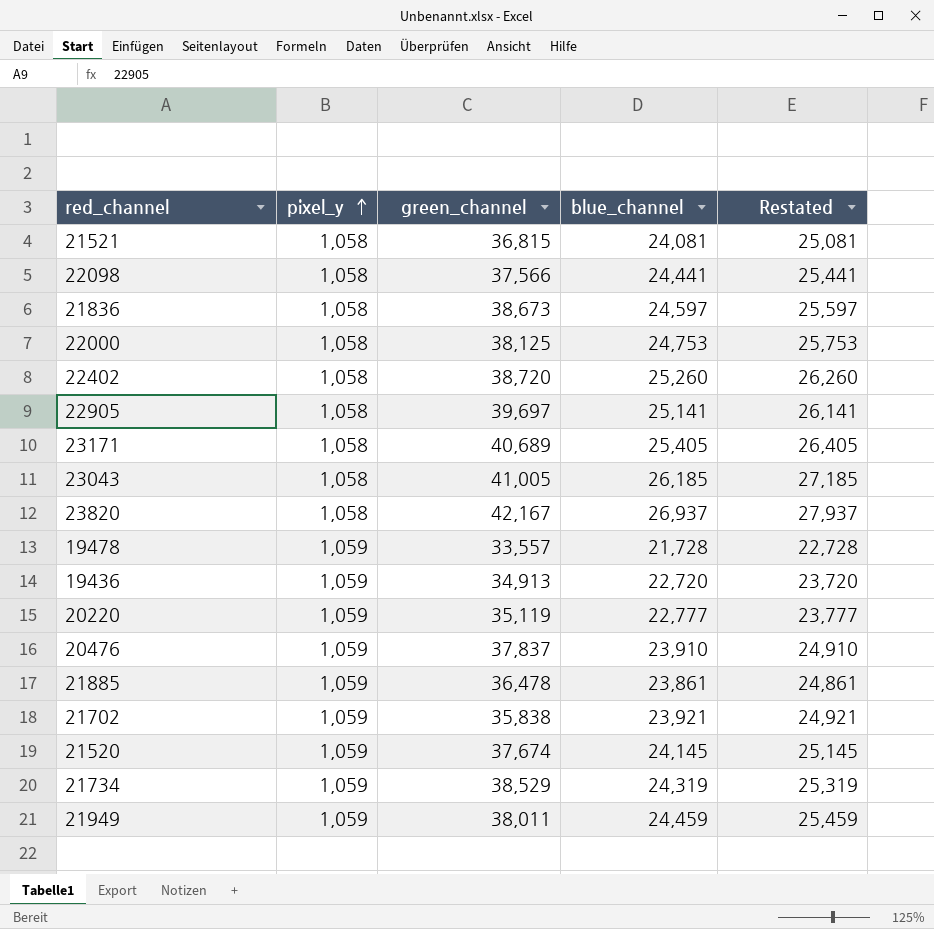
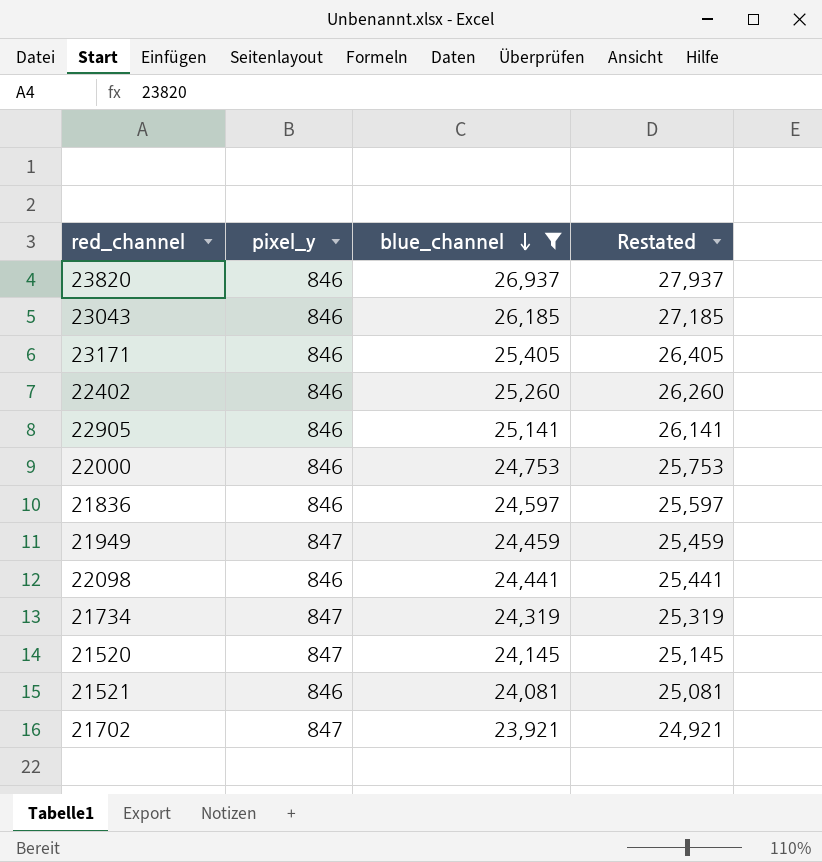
filter: none -> blue_channel >= 23,921
row order: pixel_y ascending -> blue_channel descending
column green_channel | position: 3 -> none
23820 | pixel_y: 1,058 -> 846
23043 | pixel_y: 1,058 -> 846
23171 | pixel_y: 1,058 -> 846
22402 | pixel_y: 1,058 -> 846
22905 | pixel_y: 1,058 -> 846
22000 | pixel_y: 1,058 -> 846
21836 | pixel_y: 1,058 -> 846
21949 | pixel_y: 1,059 -> 847
22098 | pixel_y: 1,058 -> 846
21734 | pixel_y: 1,059 -> 847
21520 | pixel_y: 1,059 -> 847
21521 | pixel_y: 1,058 -> 846
21702 | pixel_y: 1,059 -> 847

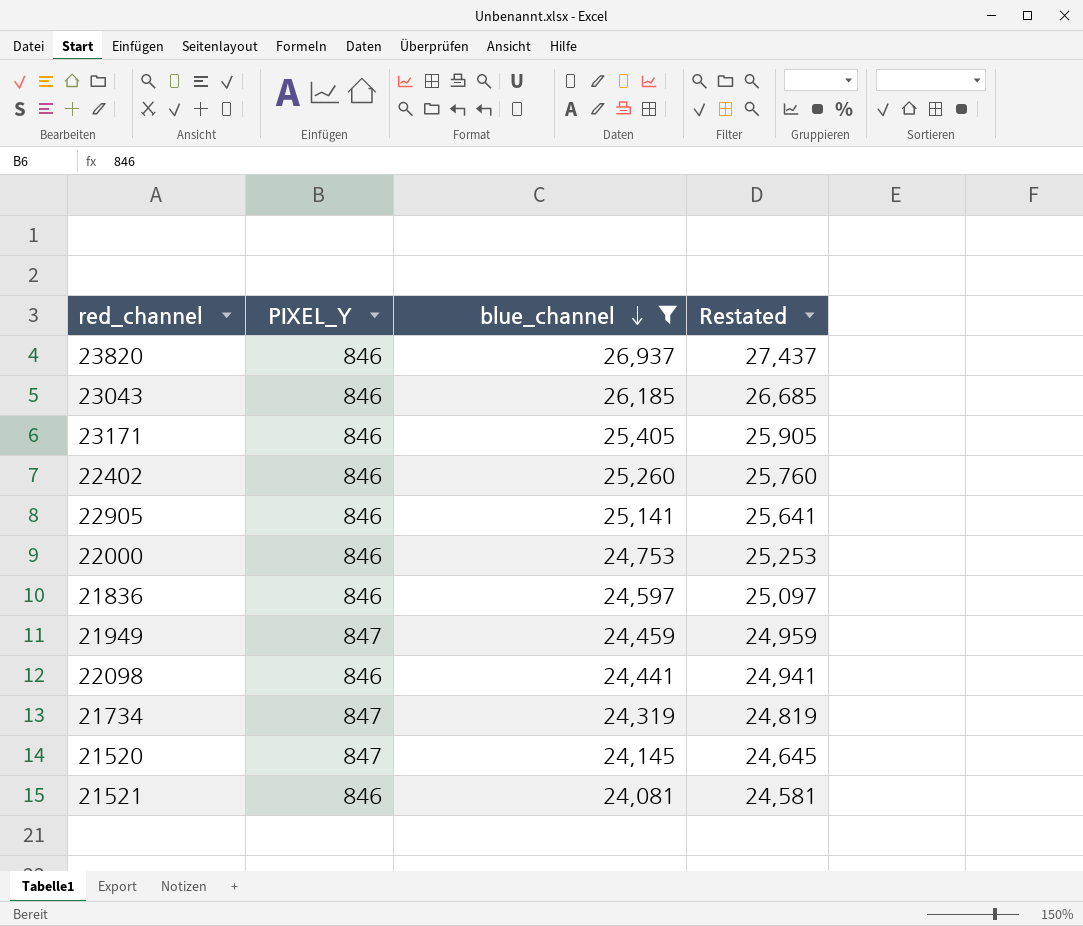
column name: pixel_y -> PIXEL_Y
column Restated | formula: [blue_channel] + 1000 -> [blue_channel] + 500
row 21702: 847 | 23,921 | 24,921 -> none

